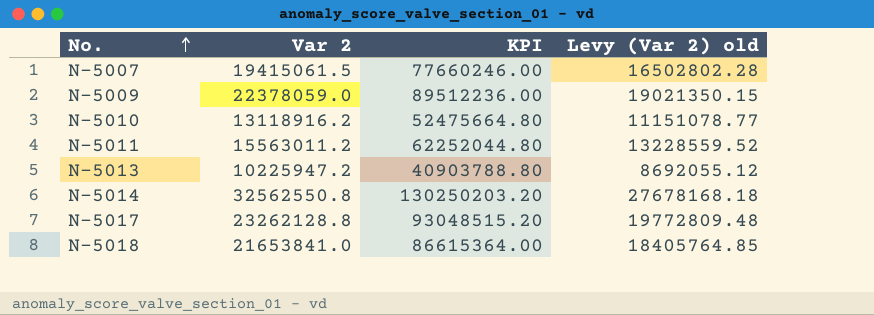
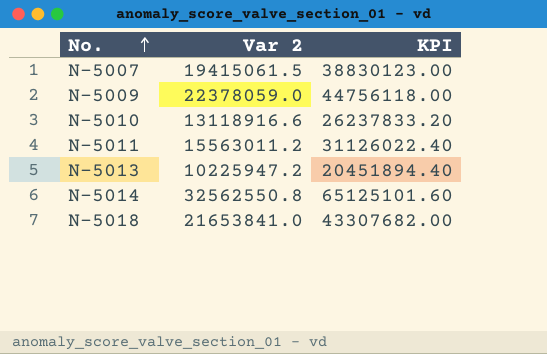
column Levy (Var 2) old | formula: [Var 2] * 0.85 -> none
column KPI | formula: [Var 2] * 4 -> [Var 2] * 2
row N-5017: 23262128.8 | 93048515.20 | 19772809.48 -> none
N-5010 | Var 2: 13118916.2 -> 13118916.6

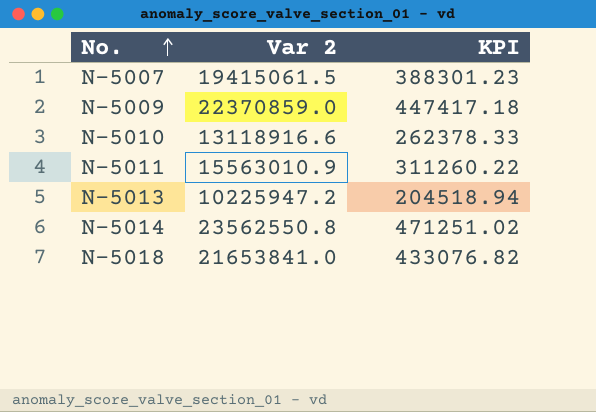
column KPI | formula: [Var 2] * 2 -> [Var 2] * 0.02
N-5009 | Var 2: 22378059.0 -> 22370859.0
N-5011 | Var 2: 15563011.2 -> 15563010.9
N-5014 | Var 2: 32562550.8 -> 23562550.8

